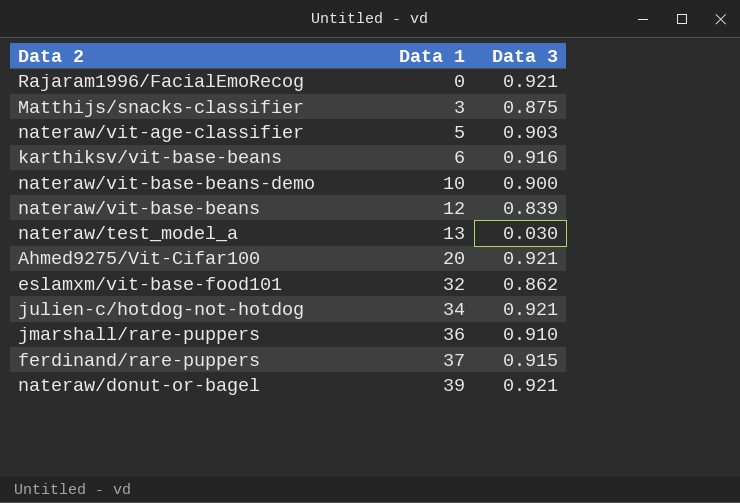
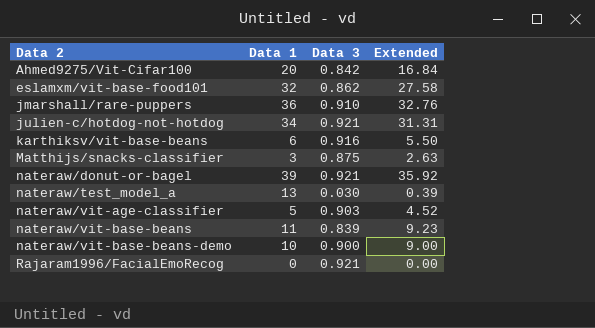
row order: Data 1 ascending -> Data 2 ascending
column Extended | formula: none -> [Data 1] * [Data 3]
row ferdinand/rare-puppers: 37 | 0.915 -> none
Ahmed9275/Vit-Cifar100 | Data 3: 0.921 -> 0.842
nateraw/vit-base-beans | Data 1: 12 -> 11

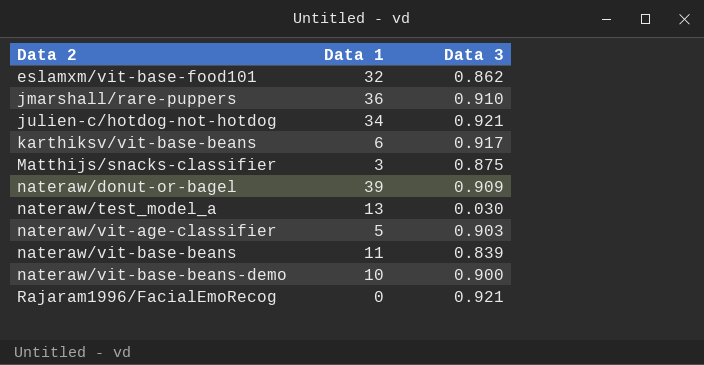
column Extended | formula: [Data 1] * [Data 3] -> none
row Ahmed9275/Vit-Cifar100: 20 | 0.842 | 16.84 -> none
karthiksv/vit-base-beans | Data 3: 0.916 -> 0.917
nateraw/donut-or-bagel | Data 3: 0.921 -> 0.909

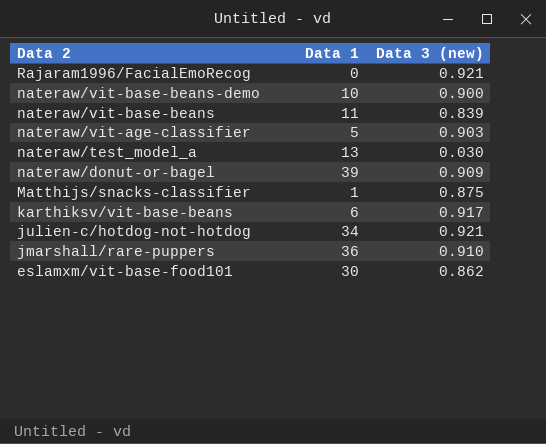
row order: Data 2 ascending -> Data 2 descending
column name: Data 3 -> Data 3 (new)
Matthijs/snacks-classifier | Data 1: 3 -> 1
eslamxm/vit-base-food101 | Data 1: 32 -> 30

